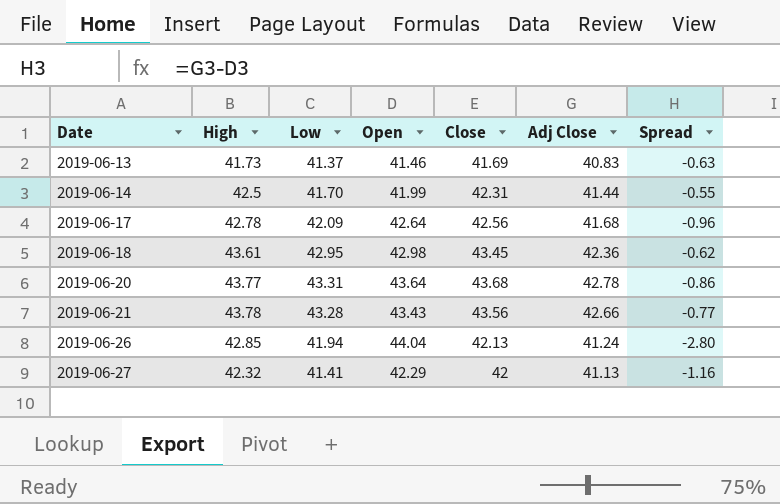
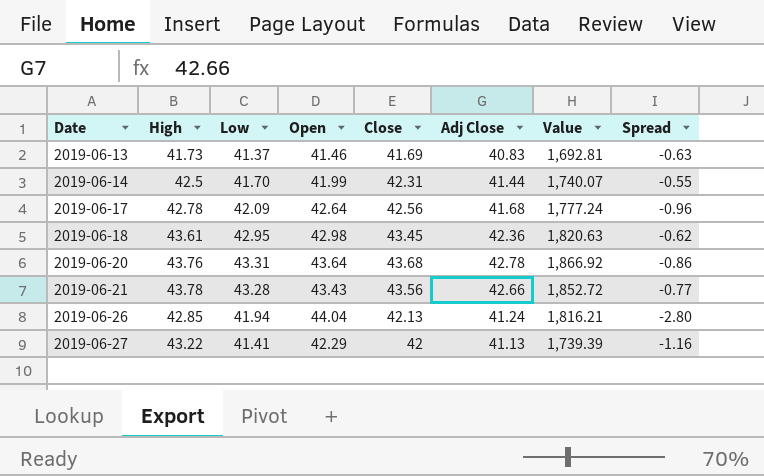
column Value | formula: none -> [Open] * [Adj Close]
2019-06-20 | High: 43.77 -> 43.76
2019-06-27 | High: 42.32 -> 43.22

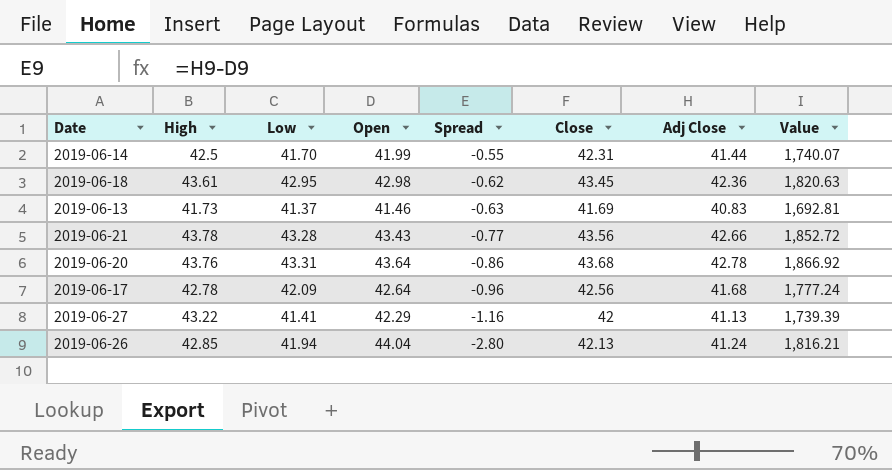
row order: Date ascending -> Spread descending
column Spread | position: 8 -> 5

